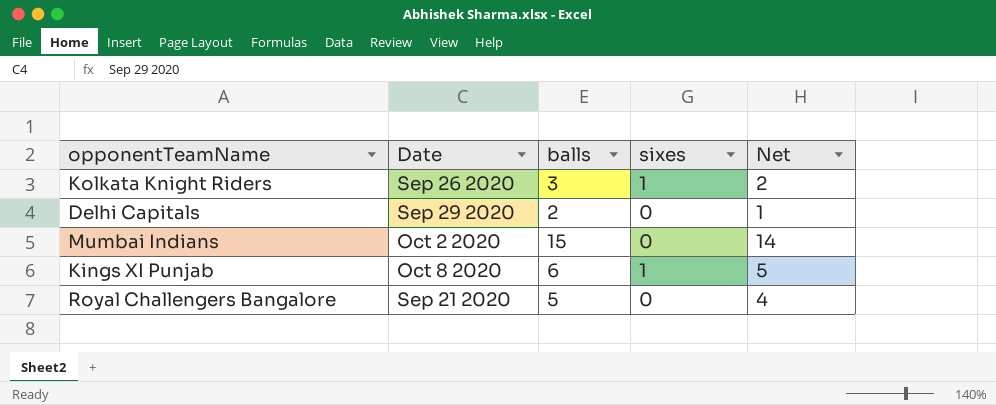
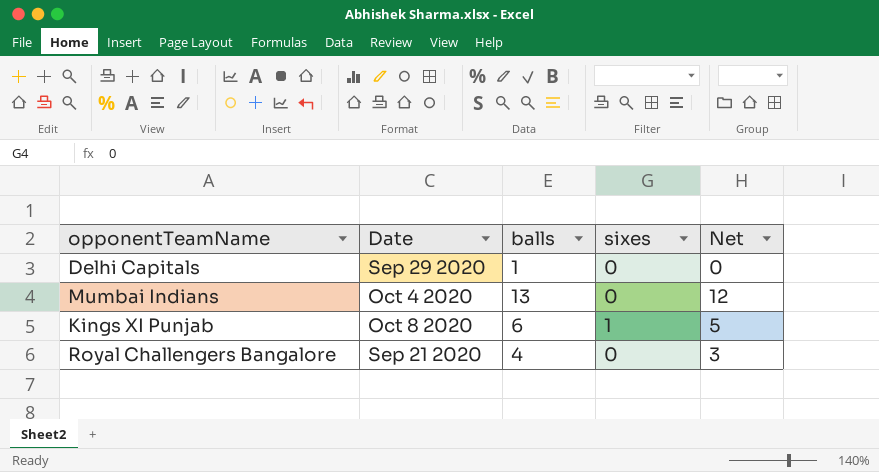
row Kolkata Knight Riders: Sep 26 2020 | 3 | 1 | 2 -> none
Delhi Capitals | balls: 2 -> 1
Delhi Capitals | Net: 1 -> 0
Mumbai Indians | Date: Oct 2 2020 -> Oct 4 2020
Mumbai Indians | balls: 15 -> 13
Mumbai Indians | Net: 14 -> 12
Royal Challengers Bangalore | balls: 5 -> 4
Royal Challengers Bangalore | Net: 4 -> 3

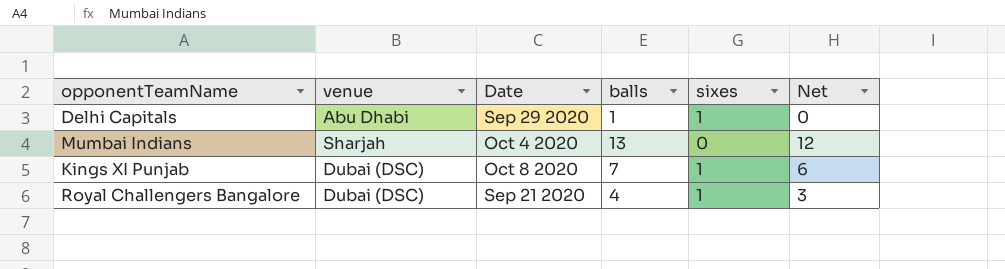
column venue | position: none -> 2
Delhi Capitals | sixes: 0 -> 1
Kings XI Punjab | balls: 6 -> 7
Kings XI Punjab | Net: 5 -> 6
Royal Challengers Bangalore | sixes: 0 -> 1

